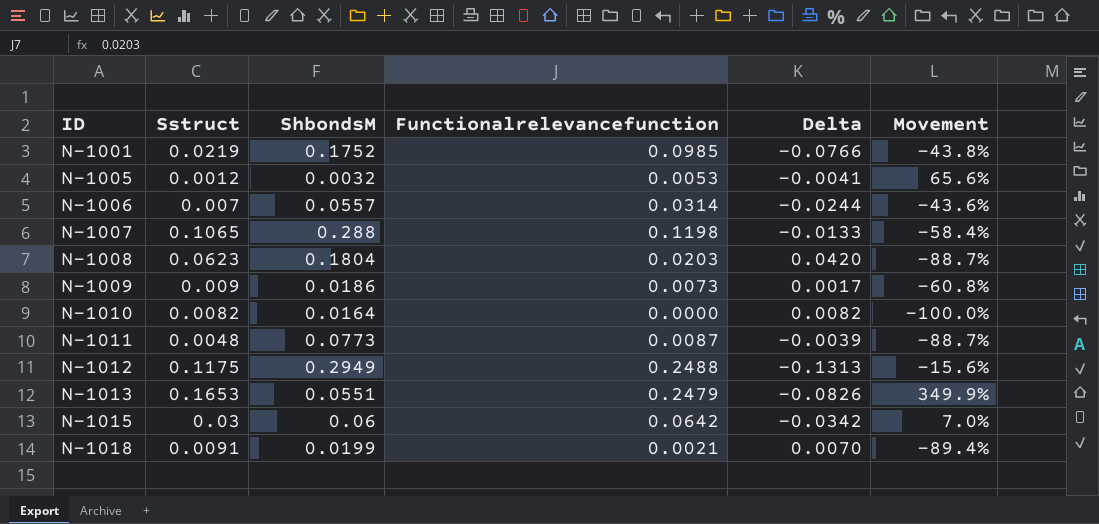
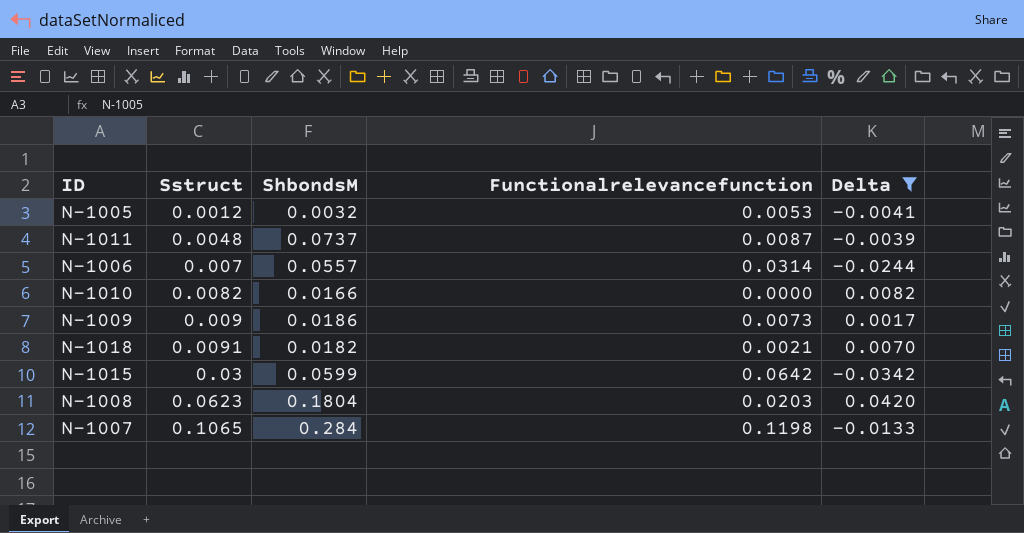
filter: none -> Delta >= -0.0342
row order: ID ascending -> Sstruct ascending
column Movement | formula: ([Functionalrelevancefunction] - [ShbondsM]) / [ShbondsM] -> none
N-1011 | ShbondsM: 0.0773 -> 0.0737
N-1010 | ShbondsM: 0.0164 -> 0.0166
N-1018 | ShbondsM: 0.0199 -> 0.0182
N-1015 | ShbondsM: 0.06 -> 0.0599
N-1007 | ShbondsM: 0.288 -> 0.284

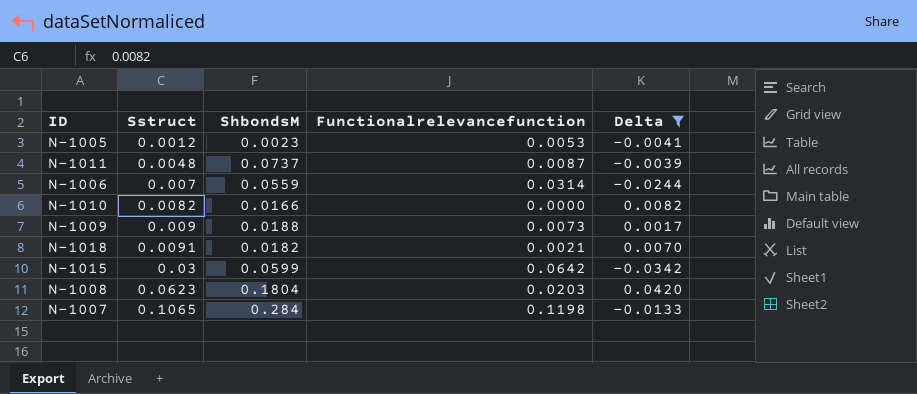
N-1005 | ShbondsM: 0.0032 -> 0.0023
N-1006 | ShbondsM: 0.0557 -> 0.0559
N-1009 | ShbondsM: 0.0186 -> 0.0188

